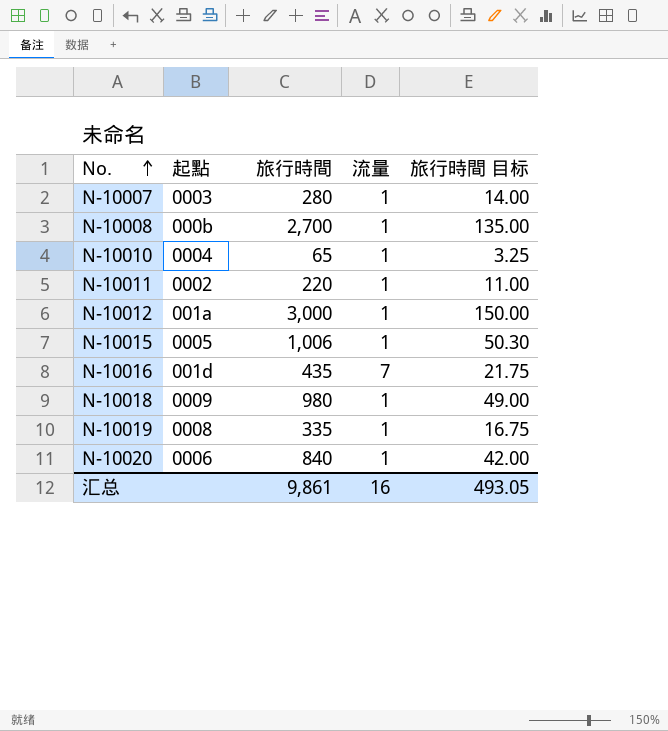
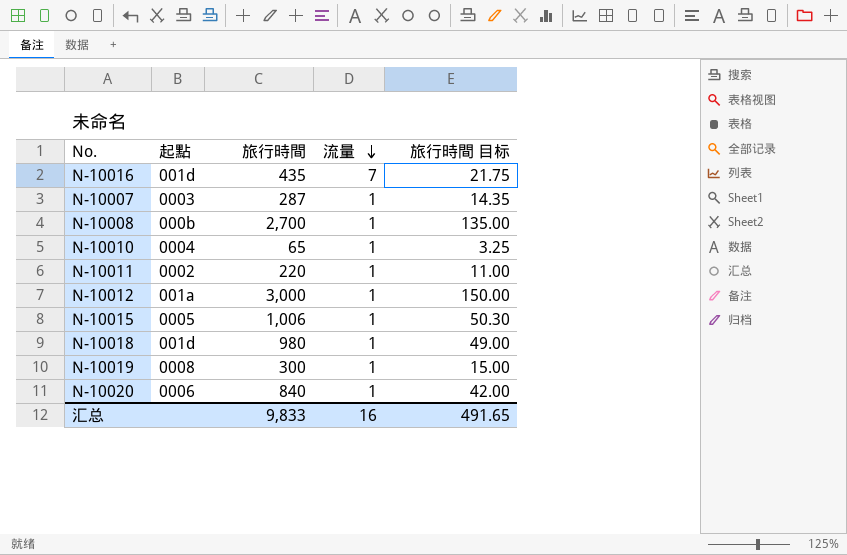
row order: No. ascending -> 流量 descending
N-10007 | 旅行時間: 280 -> 287
N-10007 | 旅行時間 目标: 14.00 -> 14.35
N-10018 | 起點: 0009 -> 001d
N-10019 | 旅行時間: 335 -> 300
N-10019 | 旅行時間 目标: 16.75 -> 15.00
汇总 | 旅行時間: 9,861 -> 9,833
汇总 | 旅行時間 目标: 493.05 -> 491.65

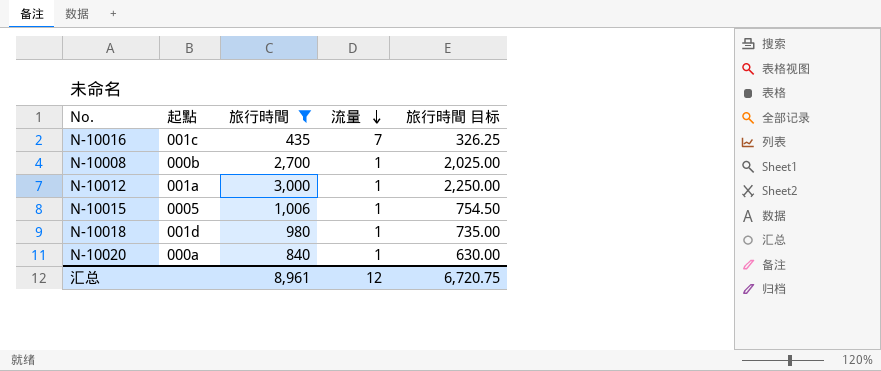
filter: none -> 旅行時間 >= 435
column 旅行時間 目标 | formula: [旅行時間] * 0.05 -> [旅行時間] * 0.75
N-10016 | 起點: 001d -> 001c
N-10020 | 起點: 0006 -> 000a
汇总 | 旅行時間: 9,833 -> 8,961
汇总 | 流量: 16 -> 12
汇总 | 旅行時間 目标: 491.65 -> 6,720.75

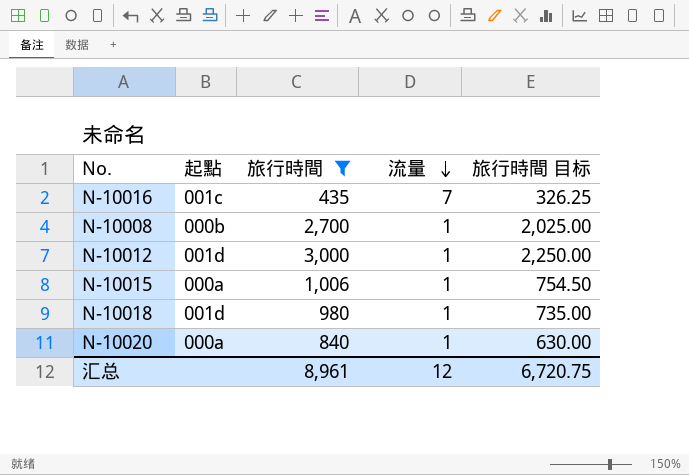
N-10012 | 起點: 001a -> 001d
N-10015 | 起點: 0005 -> 000a

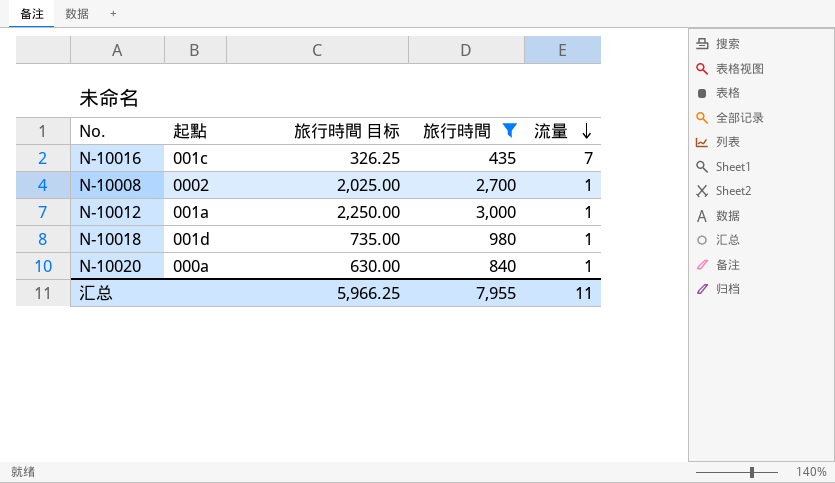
column 旅行時間 目标 | position: 5 -> 3
row N-10015: 000a | 1,006 | 1 | 754.50 -> none
N-10008 | 起點: 000b -> 0002
N-10012 | 起點: 001d -> 001a
汇总 | 旅行時間 目标: 6,720.75 -> 5,966.25
汇总 | 旅行時間: 8,961 -> 7,955
汇总 | 流量: 12 -> 11

